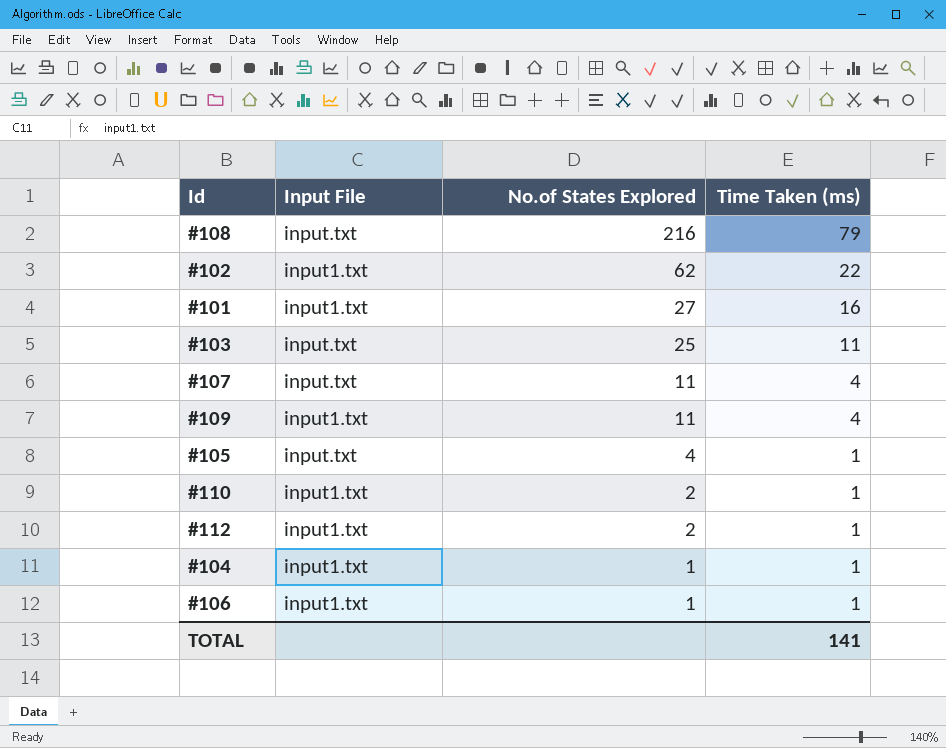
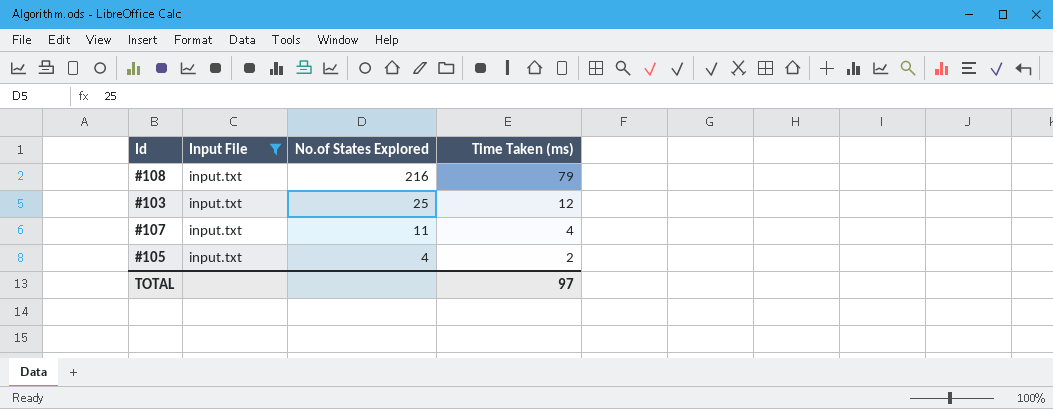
filter: none -> Input File = input.txt
#103 | Time Taken (ms): 11 -> 12
#105 | Time Taken (ms): 1 -> 2
TOTAL | Time Taken (ms): 141 -> 97

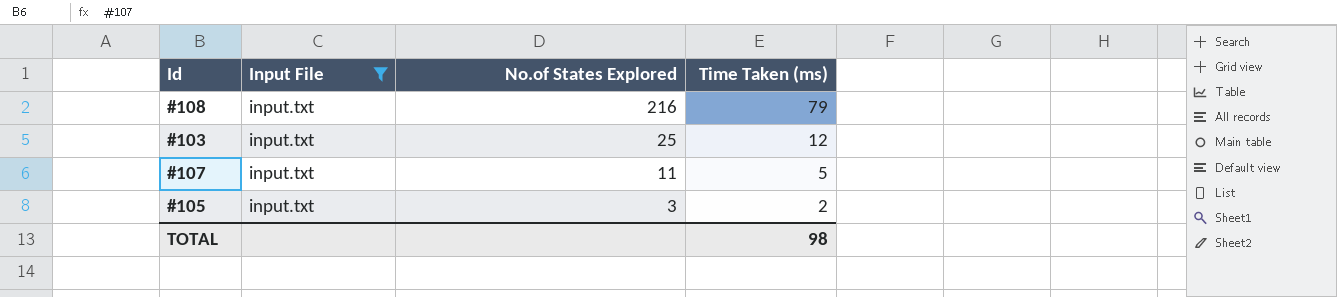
#107 | Time Taken (ms): 4 -> 5
#105 | No.of States Explored: 4 -> 3
TOTAL | Time Taken (ms): 97 -> 98

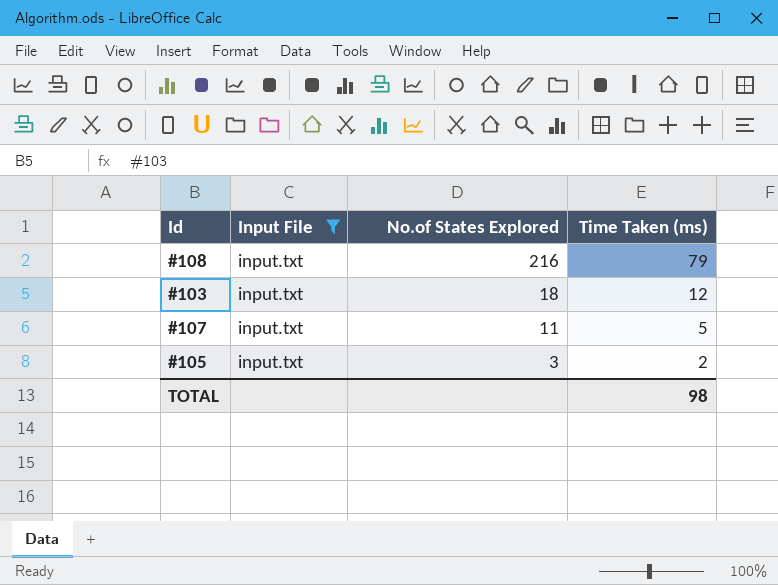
#103 | No.of States Explored: 25 -> 18

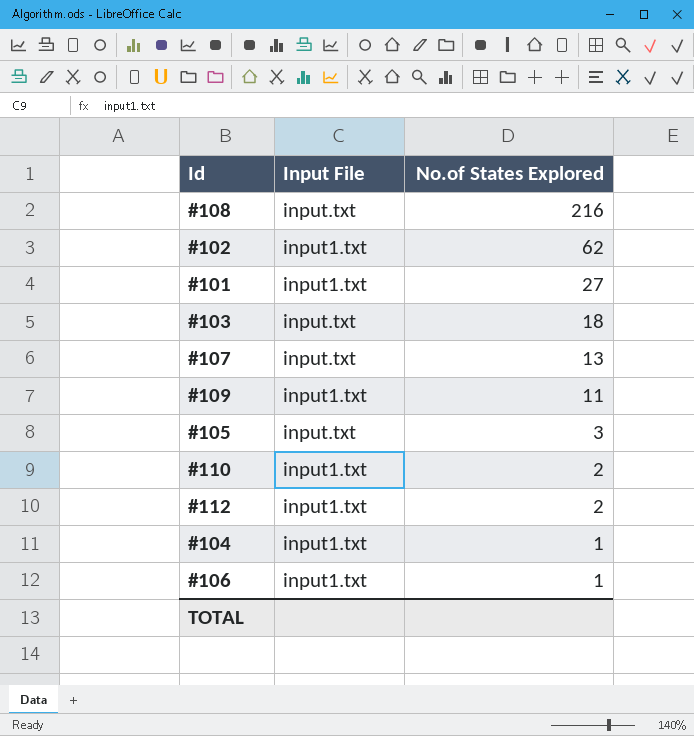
filter: Input File = input.txt -> none
column Time Taken (ms) | position: 4 -> none
#107 | No.of States Explored: 11 -> 13

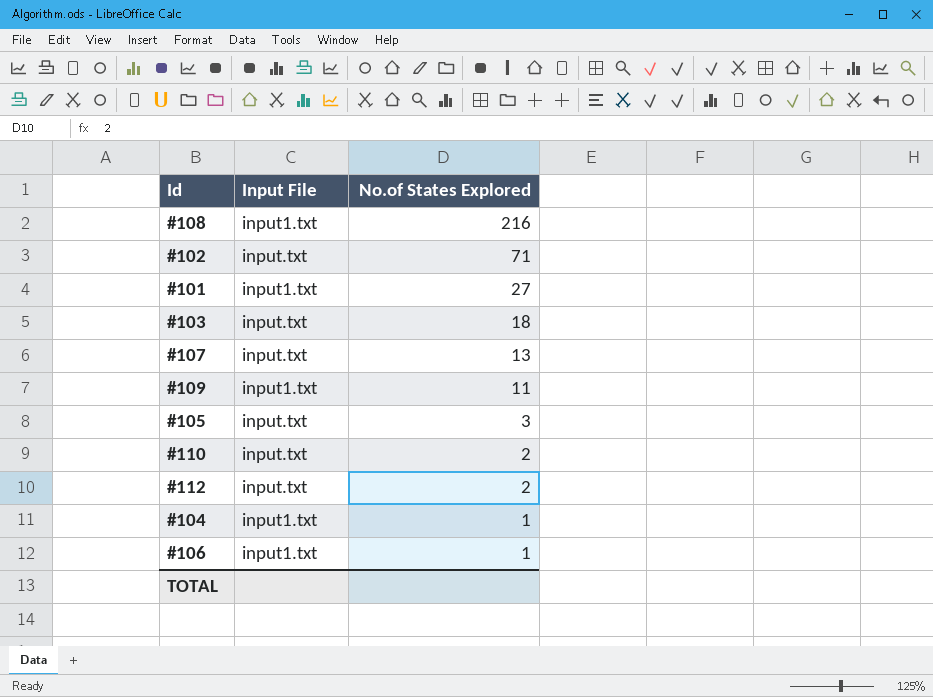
#108 | Input File: input.txt -> input1.txt
#102 | Input File: input1.txt -> input.txt
#102 | No.of States Explored: 62 -> 71
#110 | Input File: input1.txt -> input.txt
#112 | Input File: input1.txt -> input.txt

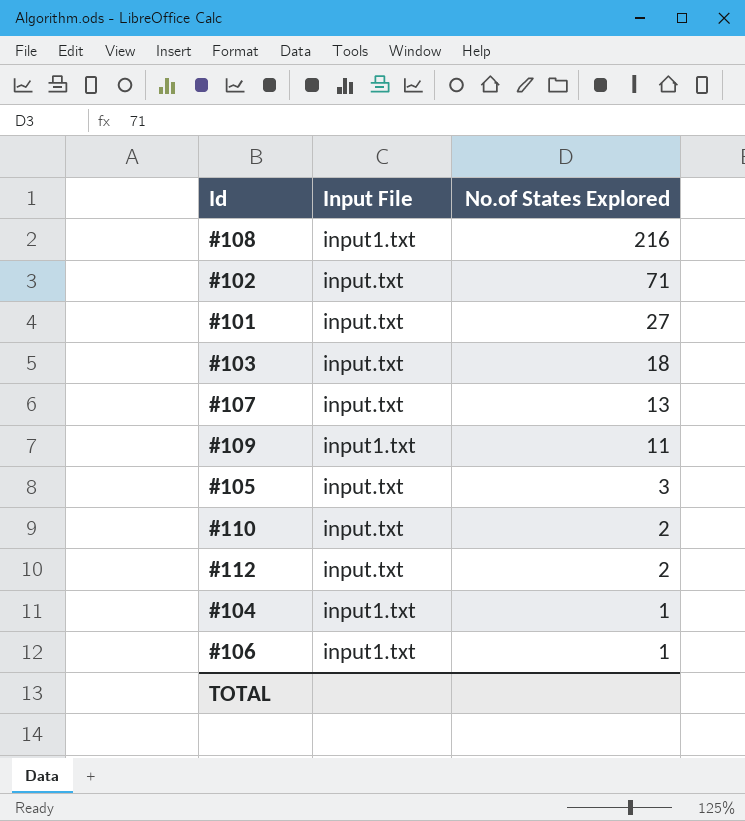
#101 | Input File: input1.txt -> input.txt

